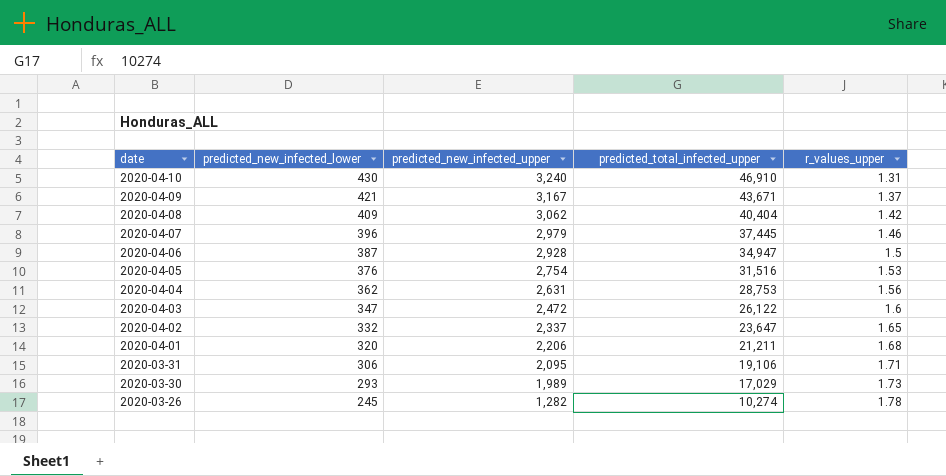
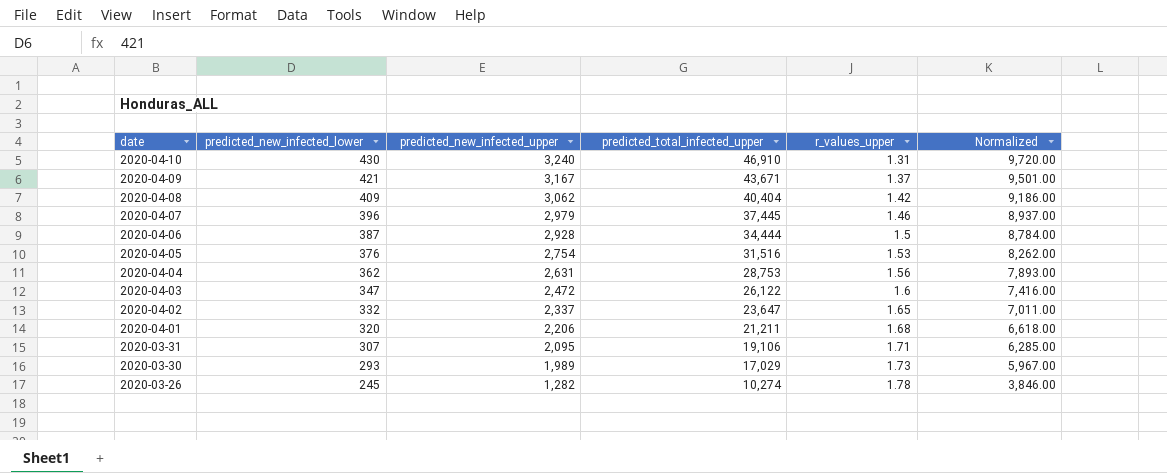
column Normalized | formula: none -> [predicted_new_infected_upper] * 3
2020-04-06 | predicted_total_infected_upper: 34,947 -> 34,444
2020-03-31 | predicted_new_infected_lower: 306 -> 307

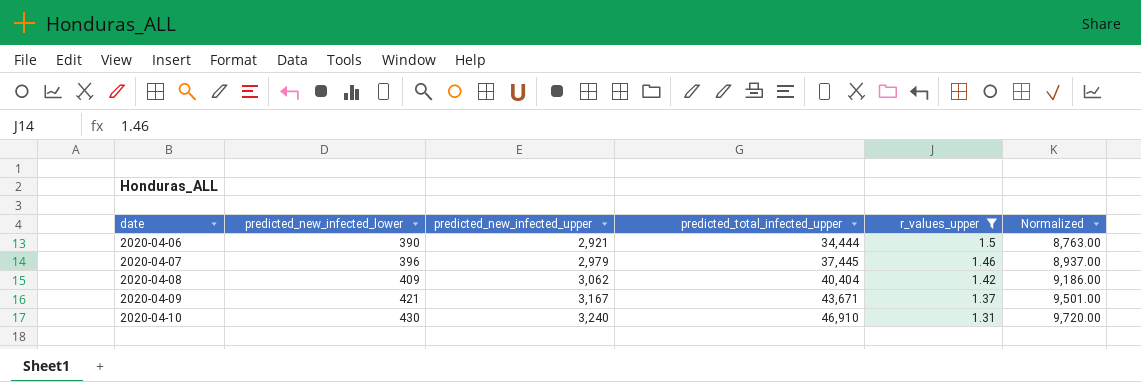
filter: none -> r_values_upper <= 1.5
row order: date descending -> date ascending
2020-04-06 | predicted_new_infected_lower: 387 -> 390
2020-04-06 | predicted_new_infected_upper: 2,928 -> 2,921
2020-04-06 | Normalized: 8,784.00 -> 8,763.00

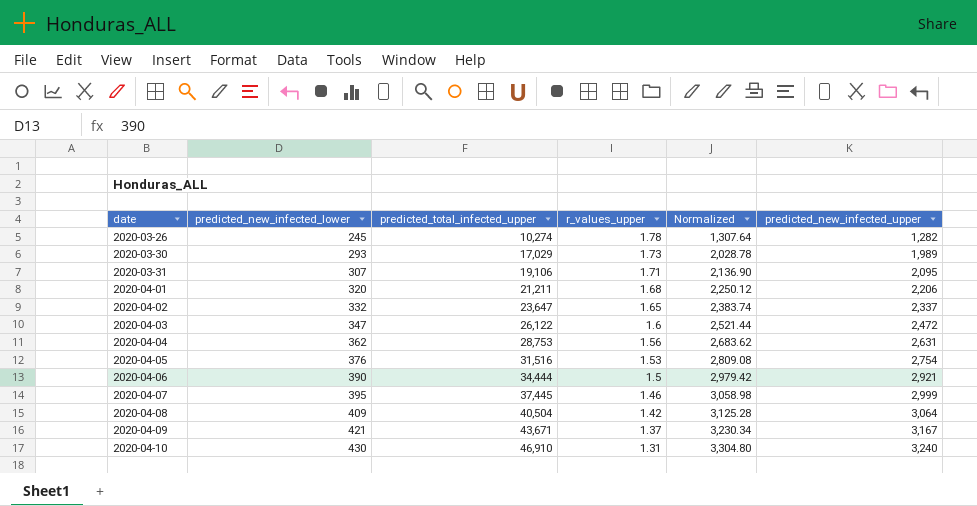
filter: r_values_upper <= 1.5 -> none
column Normalized | formula: [predicted_new_infected_upper] * 3 -> [predicted_new_infected_upper] * 1.02
column predicted_new_infected_upper | position: 3 -> 6
2020-04-07 | predicted_new_infected_lower: 396 -> 395
2020-04-07 | predicted_new_infected_upper: 2,979 -> 2,999
2020-04-08 | predicted_total_infected_upper: 40,404 -> 40,504
2020-04-08 | predicted_new_infected_upper: 3,062 -> 3,064

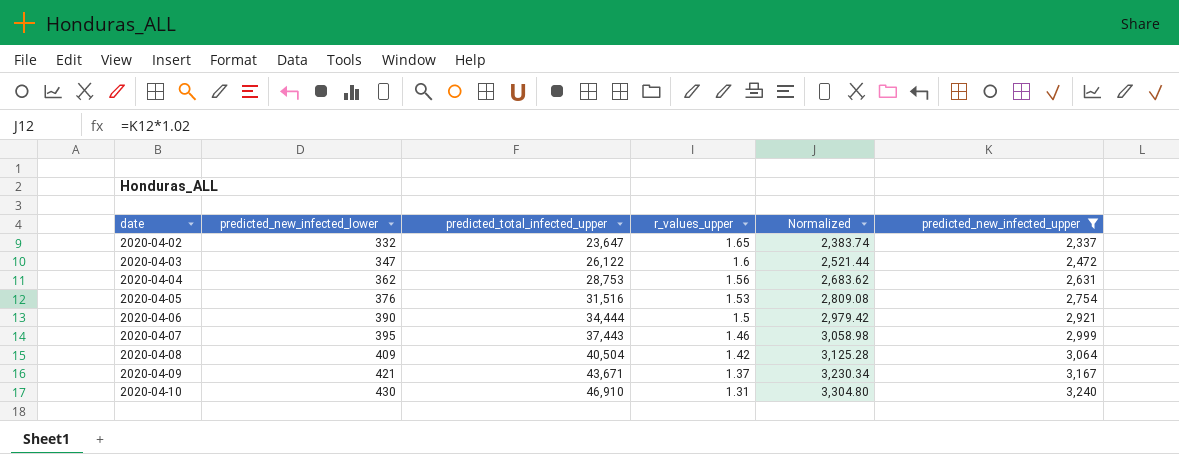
filter: none -> predicted_new_infected_upper >= 2,337
2020-04-07 | predicted_total_infected_upper: 37,445 -> 37,443

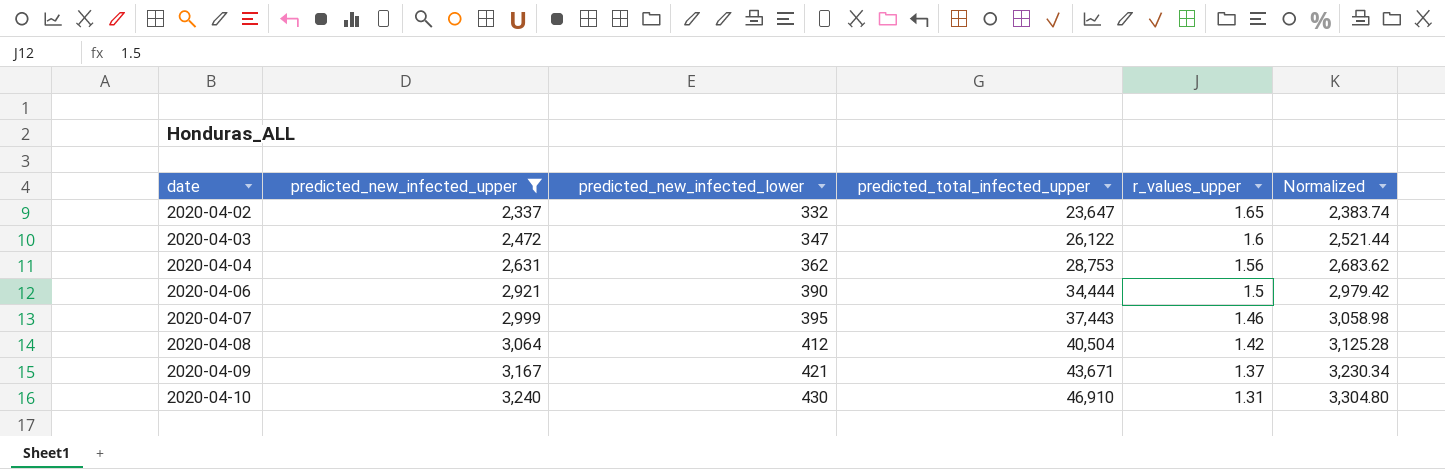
column predicted_new_infected_upper | position: 6 -> 2
row 2020-04-05: 376 | 31,516 | 1.53 | 2,809.08 | 2,754 -> none
2020-04-08 | predicted_new_infected_lower: 409 -> 412

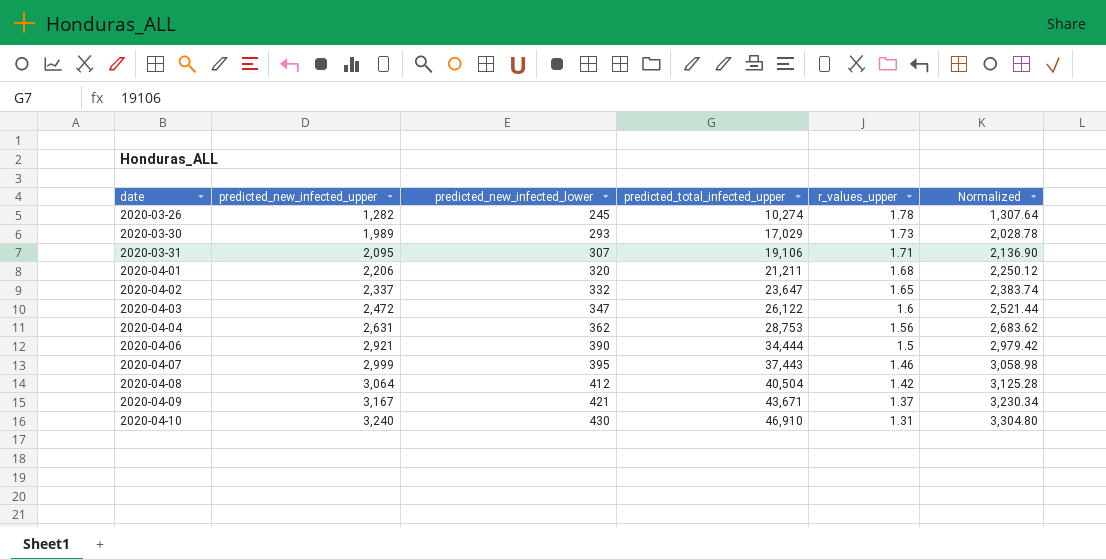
filter: predicted_new_infected_upper >= 2,337 -> none

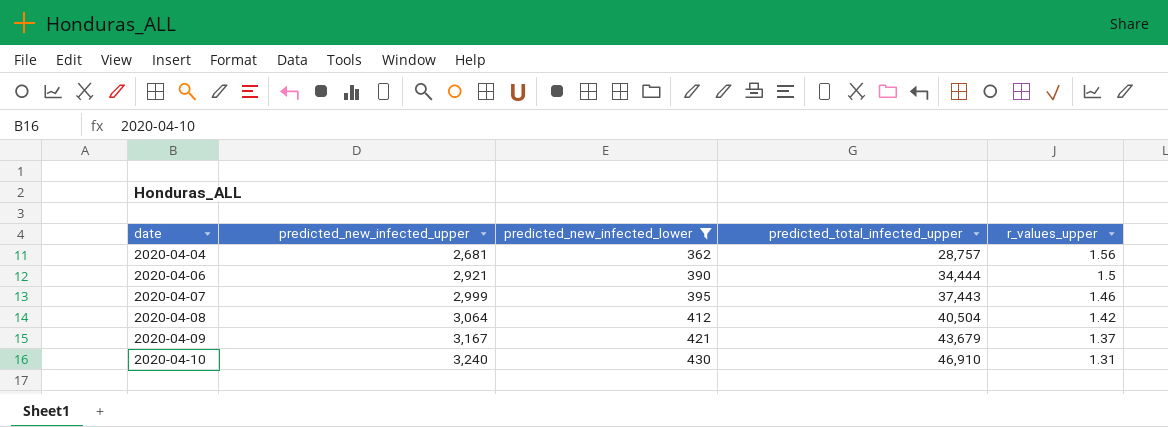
filter: none -> predicted_new_infected_lower >= 362
column Normalized | formula: [predicted_new_infected_upper] * 1.02 -> none
2020-04-04 | predicted_new_infected_upper: 2,631 -> 2,681
2020-04-04 | predicted_total_infected_upper: 28,753 -> 28,757
2020-04-09 | predicted_total_infected_upper: 43,671 -> 43,679

